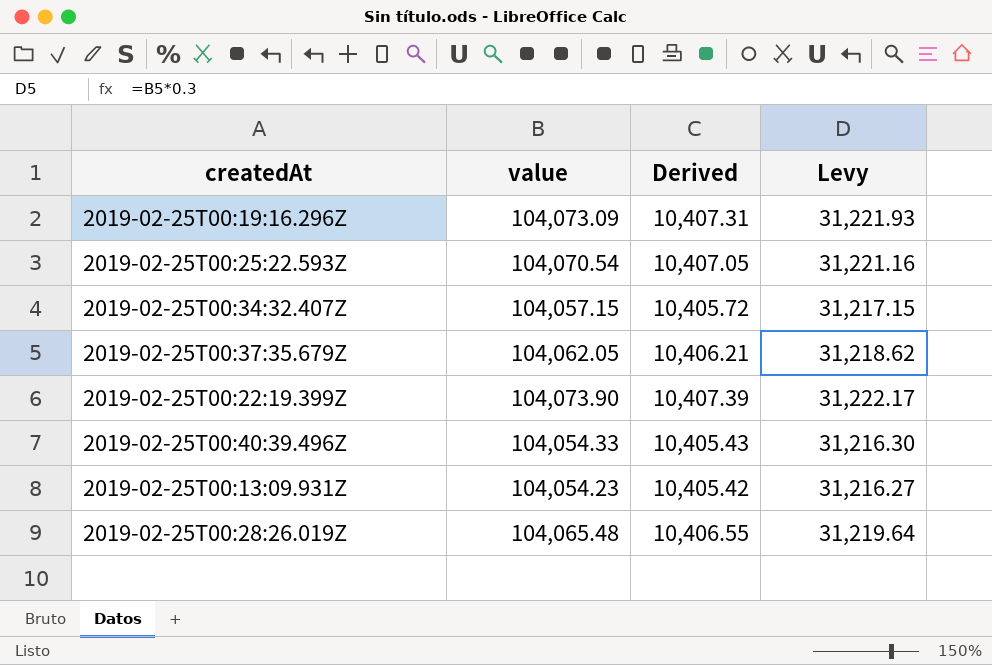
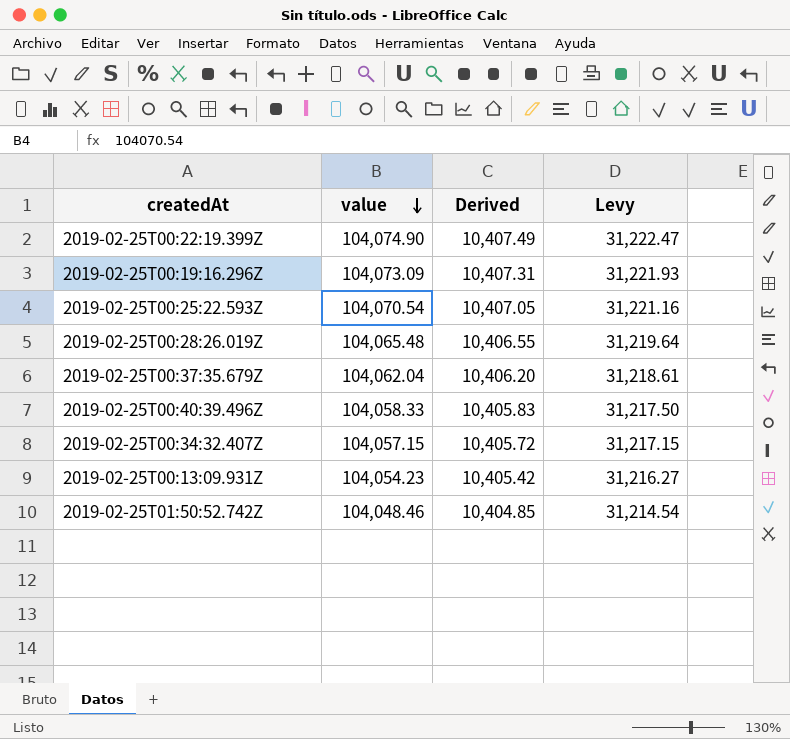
row order: none -> value descending
2019-02-25T00:22:19.399Z | value: 104,073.90 -> 104,074.90
2019-02-25T00:22:19.399Z | Derived: 10,407.39 -> 10,407.49
2019-02-25T00:22:19.399Z | Levy: 31,222.17 -> 31,222.47
2019-02-25T00:37:35.679Z | value: 104,062.05 -> 104,062.04
2019-02-25T00:37:35.679Z | Derived: 10,406.21 -> 10,406.20
2019-02-25T00:37:35.679Z | Levy: 31,218.62 -> 31,218.61
2019-02-25T00:40:39.496Z | value: 104,054.33 -> 104,058.33
2019-02-25T00:40:39.496Z | Derived: 10,405.43 -> 10,405.83
2019-02-25T00:40:39.496Z | Levy: 31,216.30 -> 31,217.50
row 2019-02-25T01:50:52.742Z: none -> 104,048.46 | 10,404.85 | 31,214.54

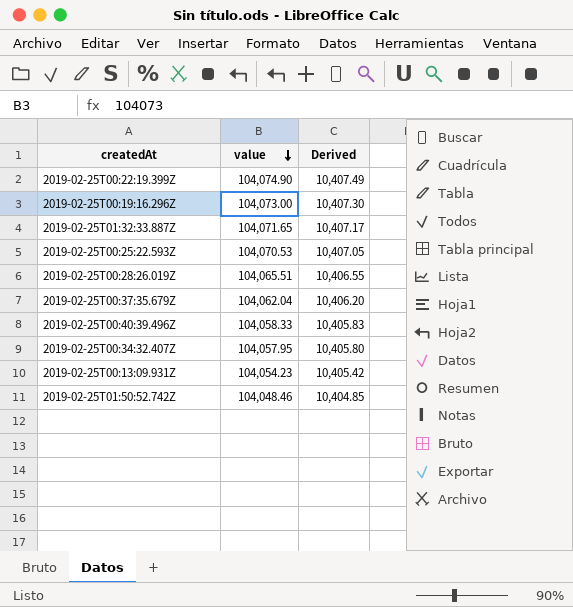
column Levy | formula: [value] * 0.3 -> none
2019-02-25T00:19:16.296Z | value: 104,073.09 -> 104,073.00
2019-02-25T00:19:16.296Z | Derived: 10,407.31 -> 10,407.30
row 2019-02-25T01:32:33.887Z: none -> 104,071.65 | 10,407.17
2019-02-25T00:25:22.593Z | value: 104,070.54 -> 104,070.53
2019-02-25T00:28:26.019Z | value: 104,065.48 -> 104,065.51
2019-02-25T00:34:32.407Z | value: 104,057.15 -> 104,057.95
2019-02-25T00:34:32.407Z | Derived: 10,405.72 -> 10,405.80

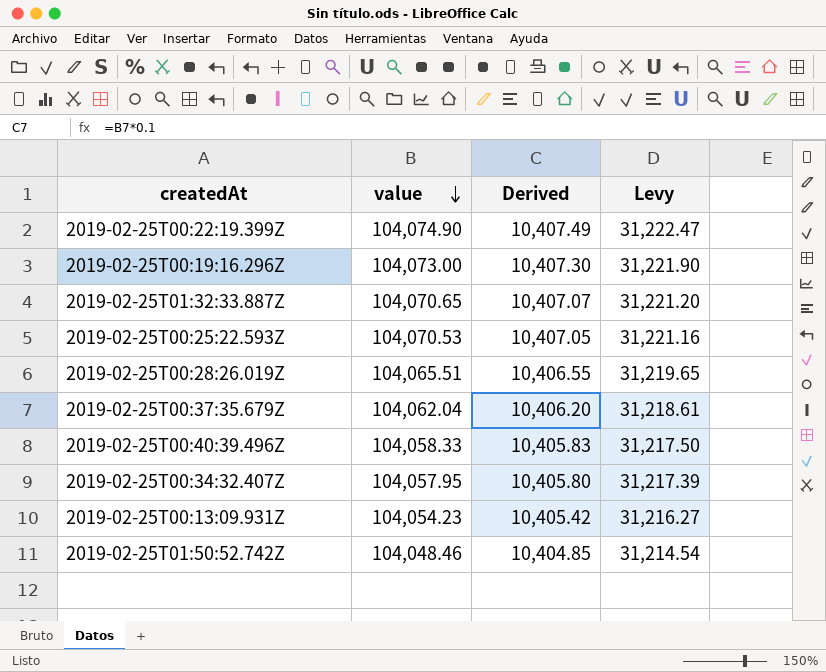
column Levy | formula: none -> [value] * 0.3
2019-02-25T01:32:33.887Z | value: 104,071.65 -> 104,070.65
2019-02-25T01:32:33.887Z | Derived: 10,407.17 -> 10,407.07

